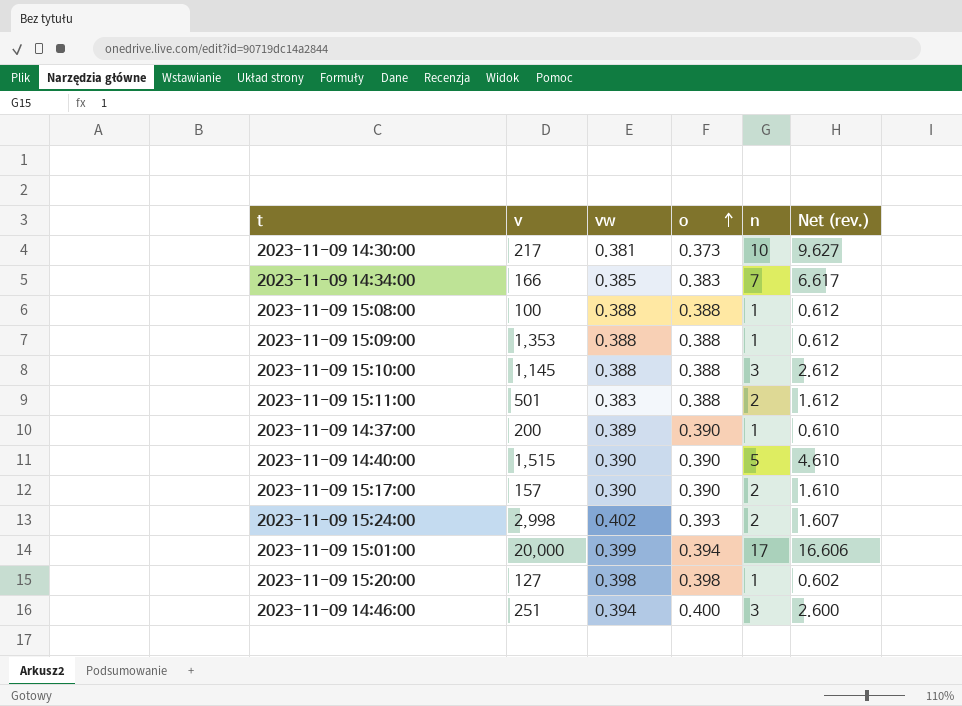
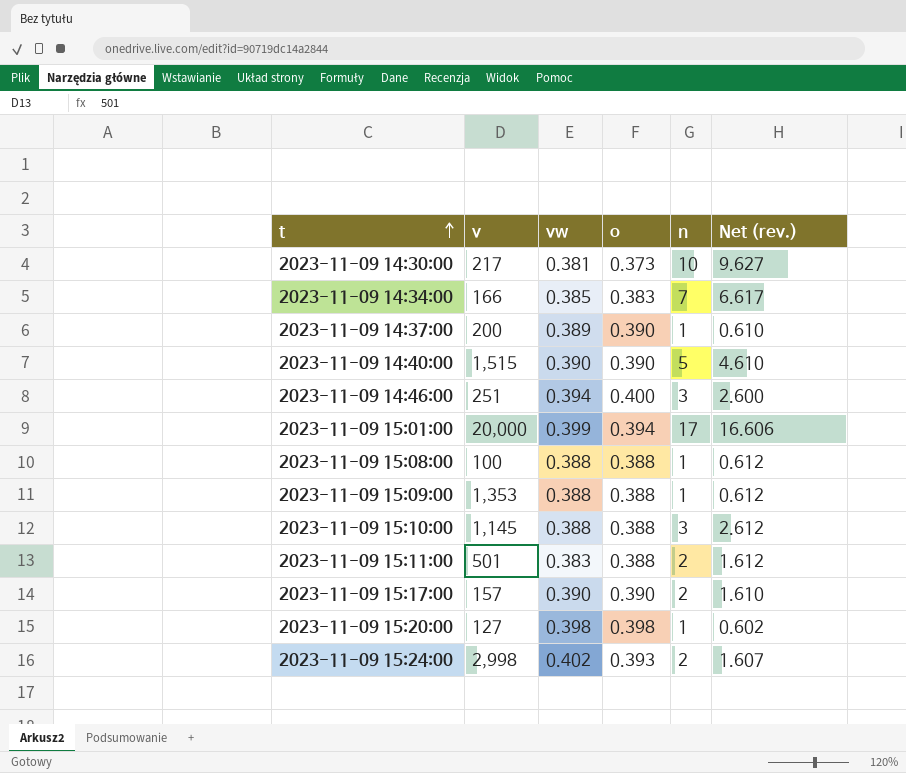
row order: o ascending -> t ascending

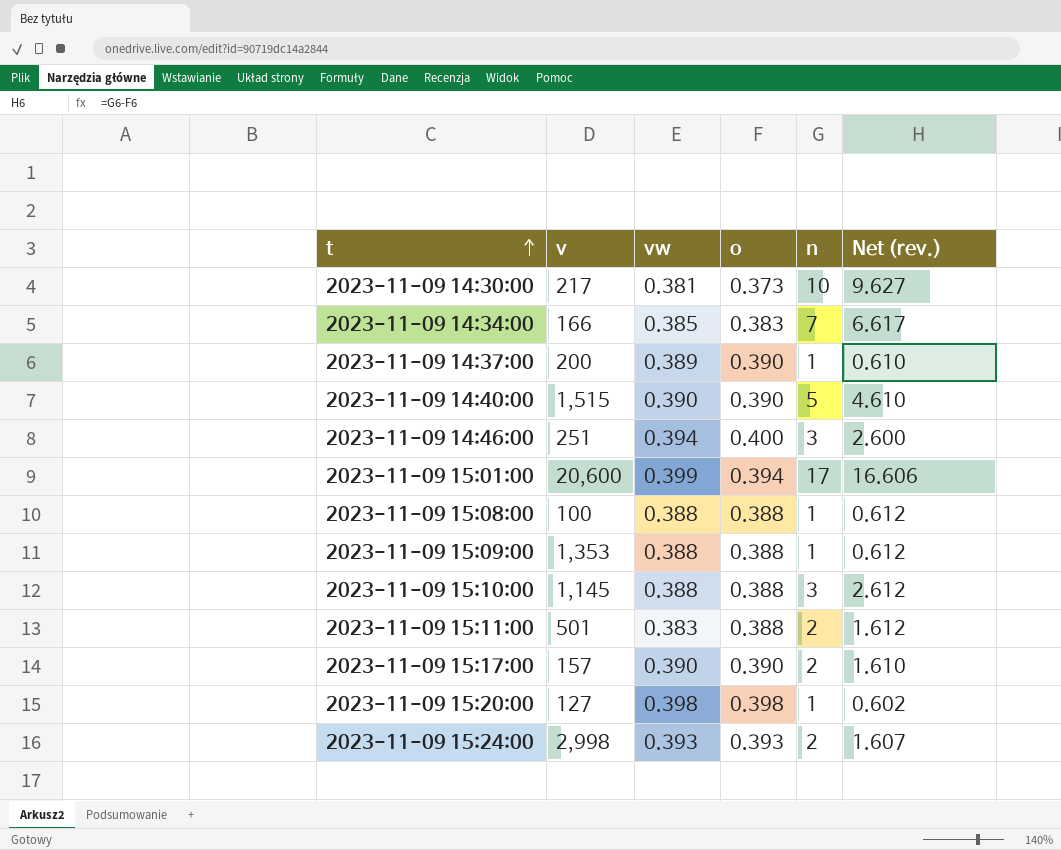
2023-11-09 15:01:00 | v: 20,000 -> 20,600
2023-11-09 15:24:00 | vw: 0.402 -> 0.393

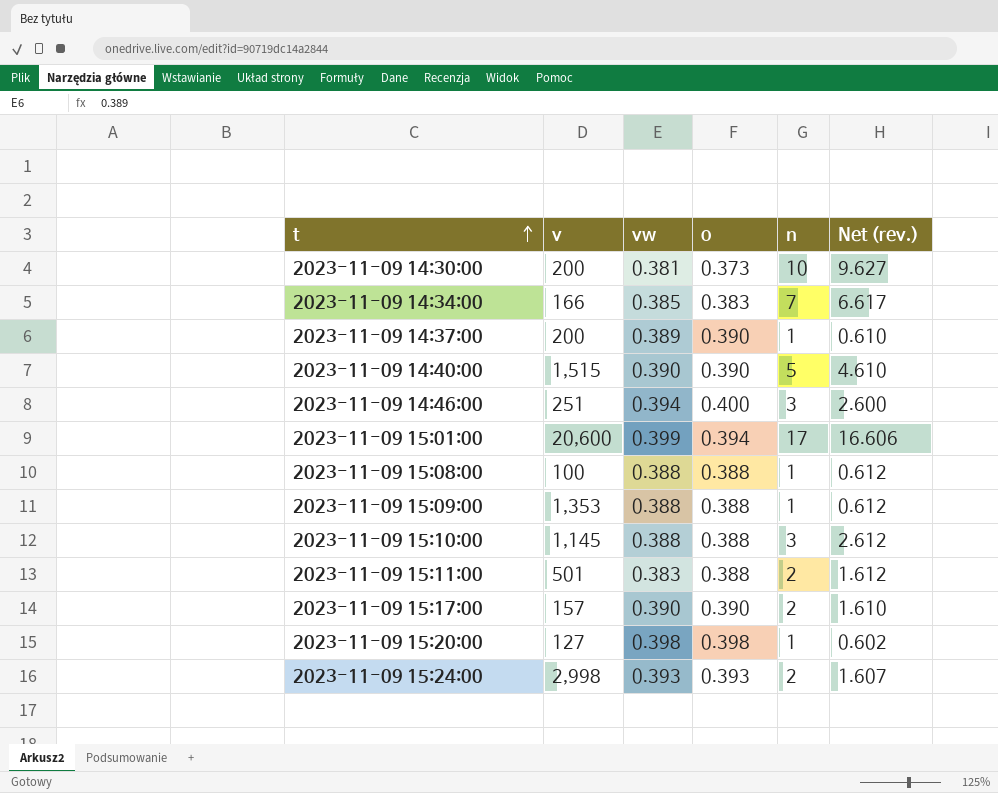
2023-11-09 14:30:00 | v: 217 -> 200

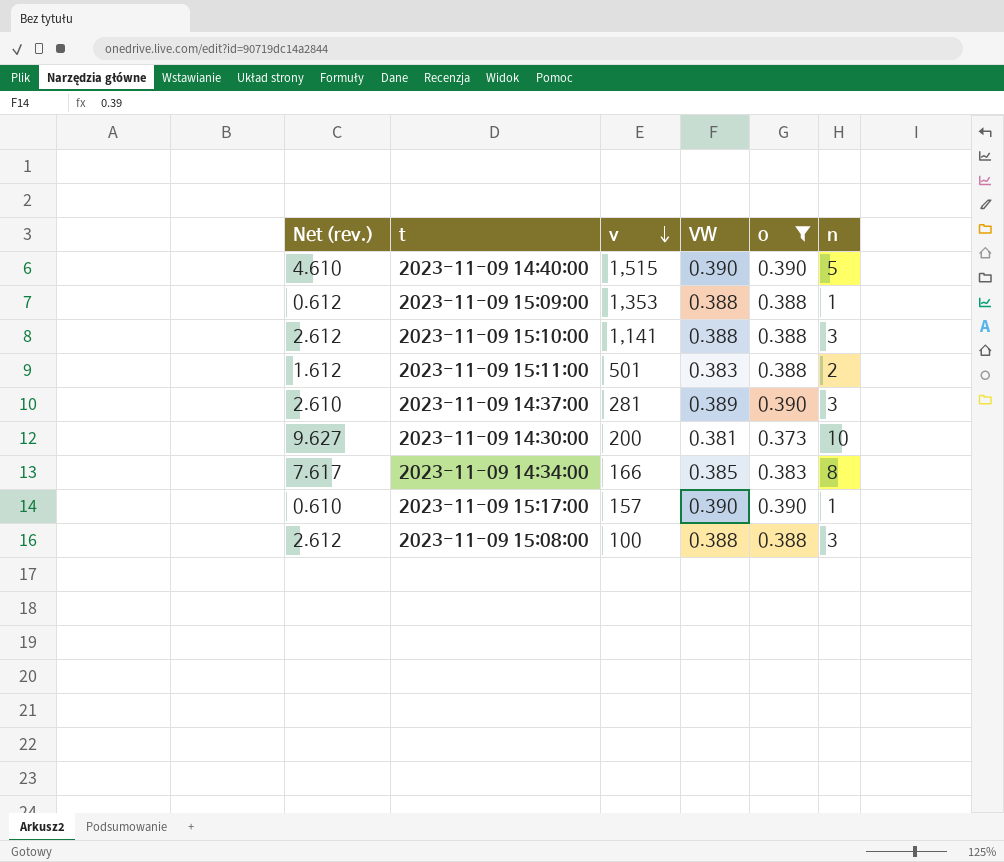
filter: none -> o <= 0.390
row order: t ascending -> v descending
column Net (rev.) | position: 6 -> 1
column name: vw -> VW
2023-11-09 15:10:00 | v: 1,145 -> 1,141
2023-11-09 14:37:00 | Net (rev.): 0.610 -> 2.610
2023-11-09 14:37:00 | v: 200 -> 281
2023-11-09 14:37:00 | n: 1 -> 3
2023-11-09 14:34:00 | Net (rev.): 6.617 -> 7.617
2023-11-09 14:34:00 | n: 7 -> 8
2023-11-09 15:17:00 | Net (rev.): 1.610 -> 0.610
2023-11-09 15:17:00 | n: 2 -> 1
2023-11-09 15:08:00 | Net (rev.): 0.612 -> 2.612
2023-11-09 15:08:00 | n: 1 -> 3

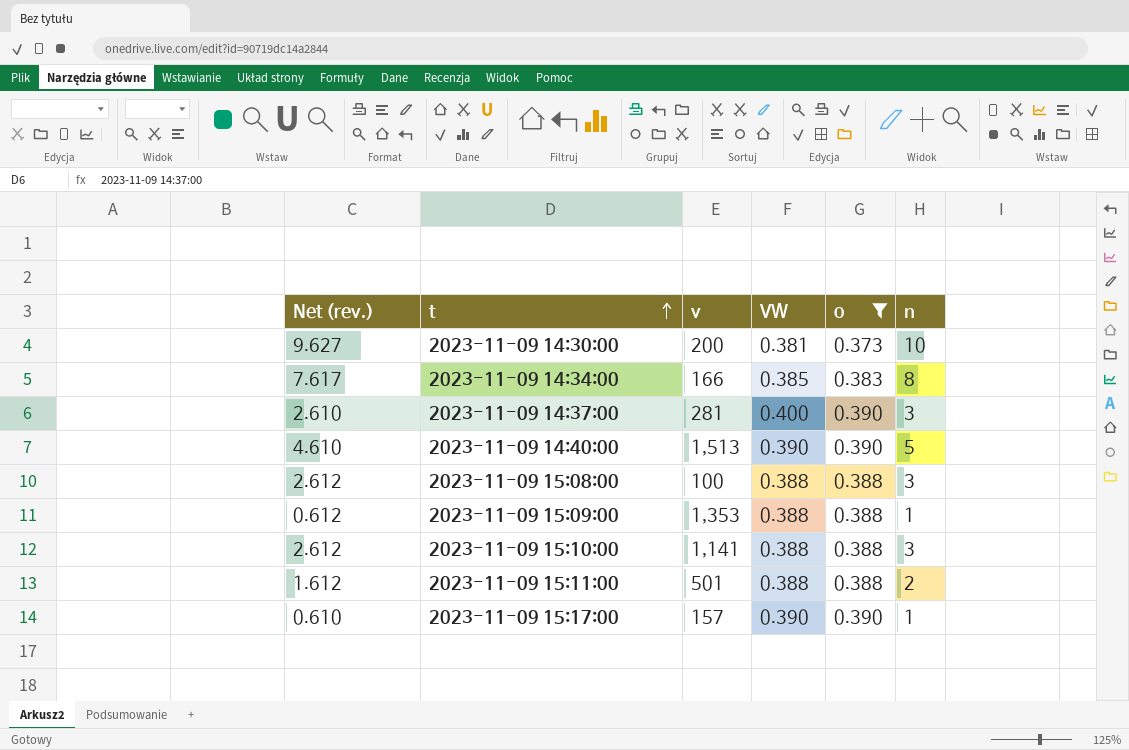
row order: v descending -> t ascending
2023-11-09 14:37:00 | VW: 0.389 -> 0.400
2023-11-09 14:40:00 | v: 1,515 -> 1,513
2023-11-09 15:11:00 | VW: 0.383 -> 0.388

